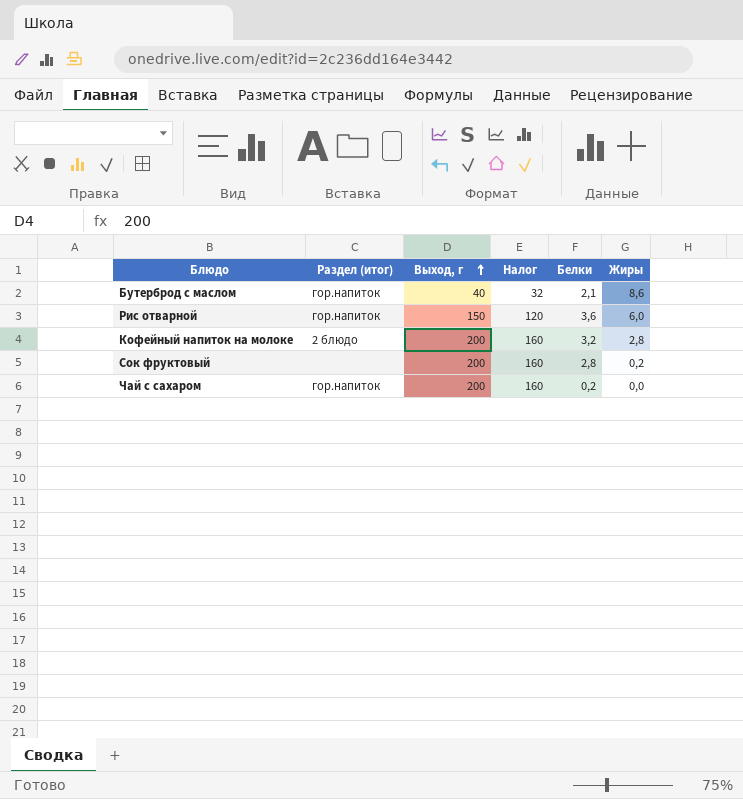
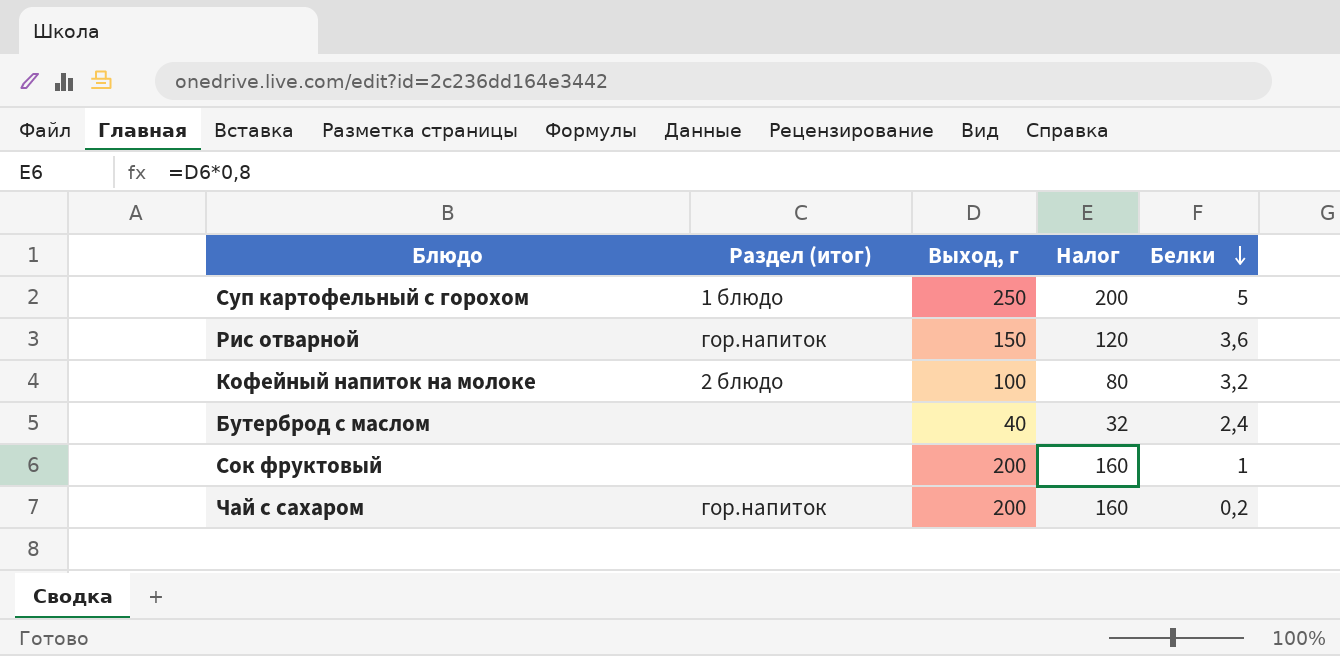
row order: Выход, г ascending -> Белки descending
column Жиры | position: 6 -> none
row Суп картофельный с горохом: none -> 1 блюдо | 250 | 200 | 5
Кофейный напиток на молоке | Выход, г: 200 -> 100
Кофейный напиток на молоке | Налог: 160 -> 80
Бутерброд с маслом | Раздел (итог): гор.напиток -> none
Бутерброд с маслом | Белки: 2,1 -> 2,4
Сок фруктовый | Белки: 2,8 -> 1

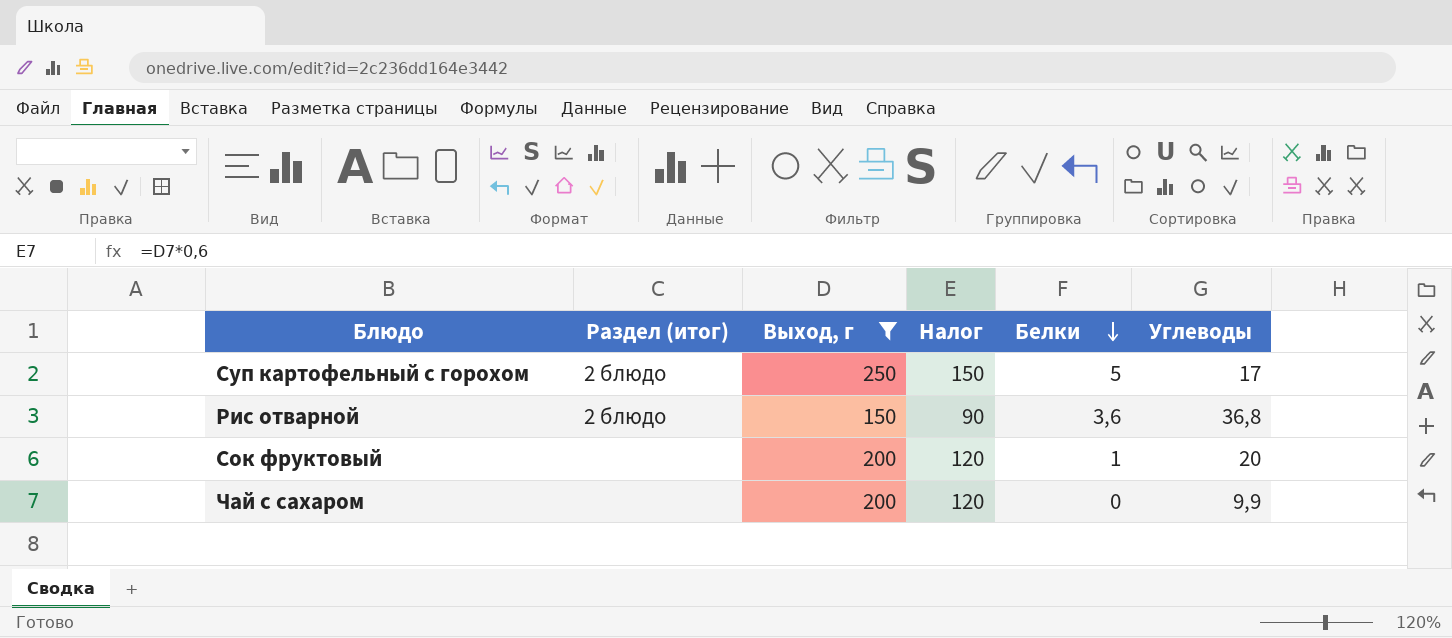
filter: none -> Выход, г >= 150
column Налог | formula: [Выход, г] * 0,8 -> [Выход, г] * 0,6
column Углеводы | position: none -> 6
Суп картофельный с горохом | Раздел (итог): 1 блюдо -> 2 блюдо
Рис отварной | Раздел (итог): гор.напиток -> 2 блюдо
Чай с сахаром | Раздел (итог): гор.напиток -> none
Чай с сахаром | Белки: 0,2 -> 0

